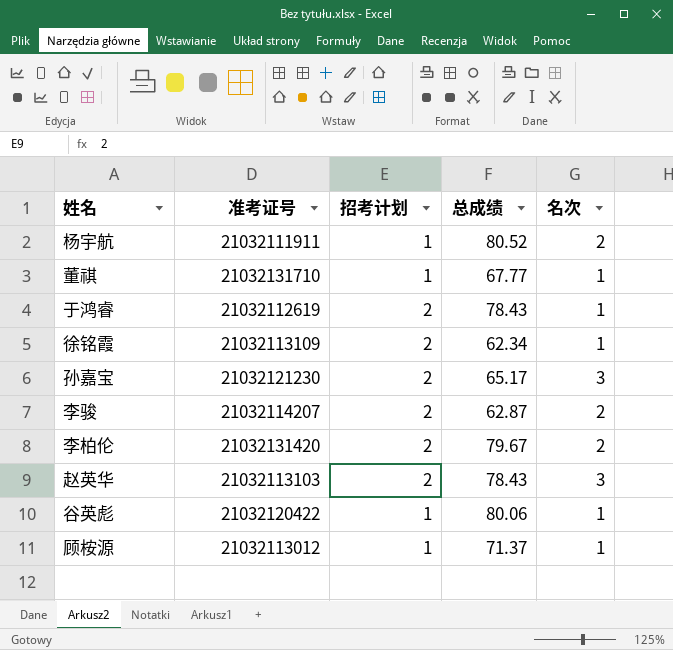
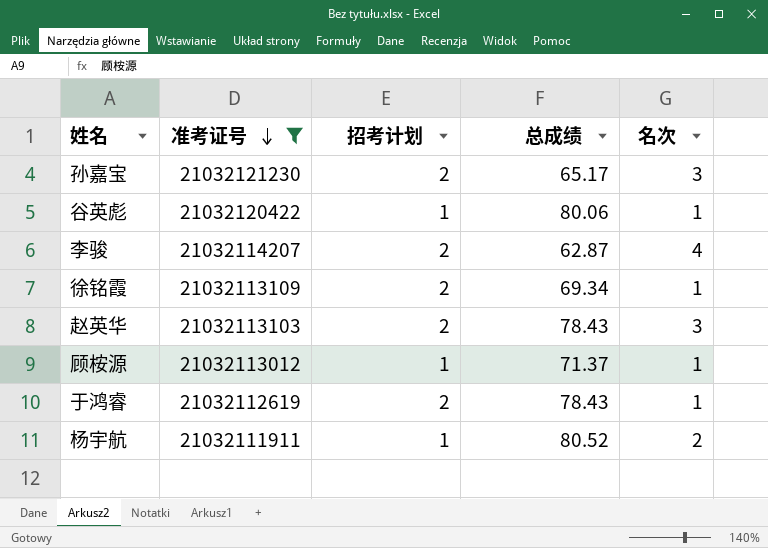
filter: none -> 准考证号 <= 21032121230
row order: none -> 准考证号 descending
李骏 | 名次: 2 -> 4
徐铭霞 | 总成绩: 62.34 -> 69.34

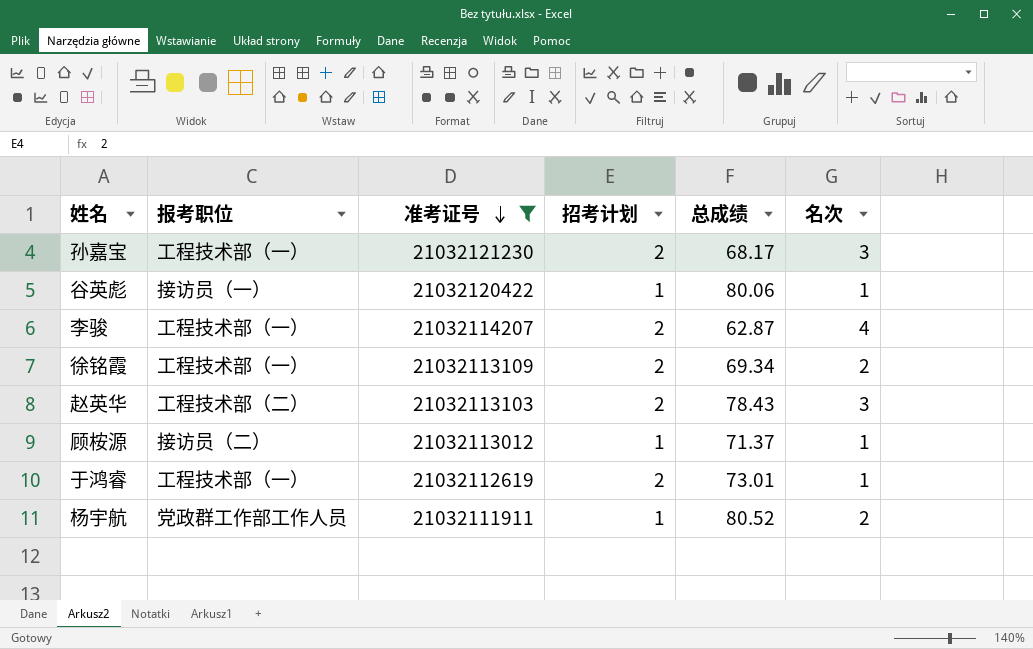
column 报考职位 | position: none -> 2
孙嘉宝 | 总成绩: 65.17 -> 68.17
徐铭霞 | 名次: 1 -> 2
于鸿睿 | 总成绩: 78.43 -> 73.01

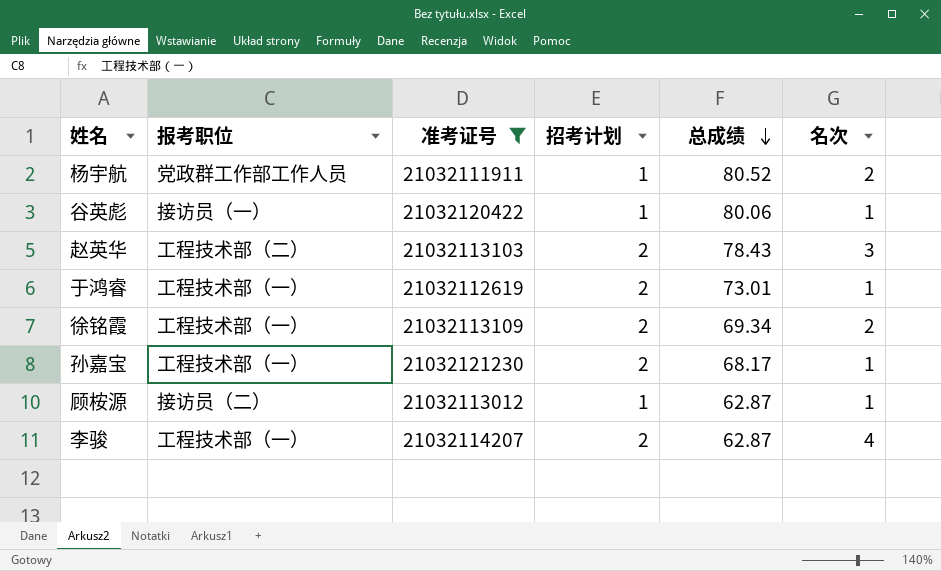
row order: 准考证号 descending -> 总成绩 descending
孙嘉宝 | 名次: 3 -> 1
顾桉源 | 总成绩: 71.37 -> 62.87

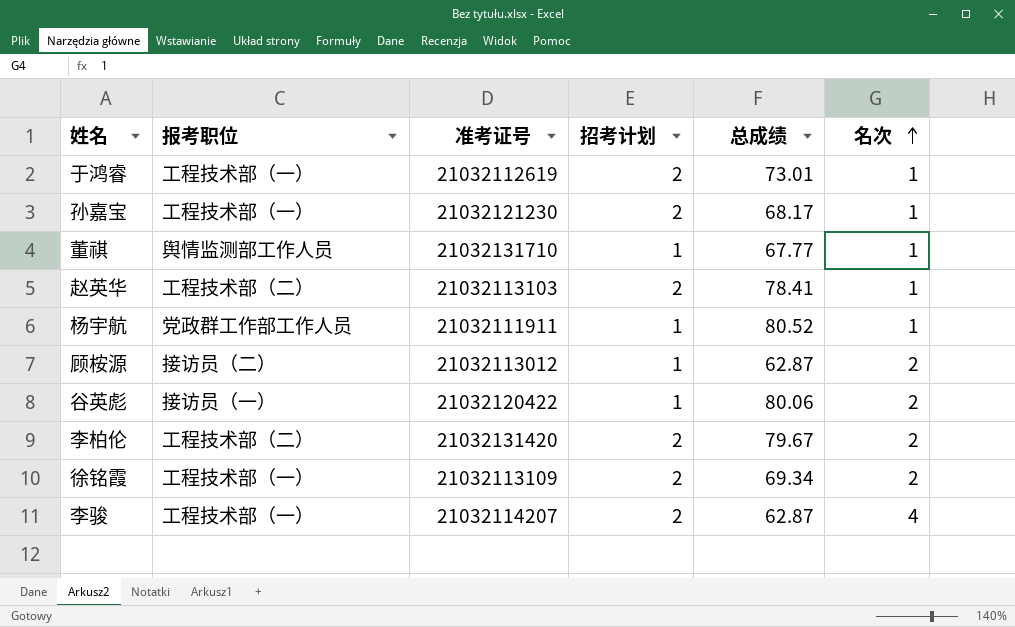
filter: 准考证号 <= 21032121230 -> none
row order: 总成绩 descending -> 名次 ascending
赵英华 | 总成绩: 78.43 -> 78.41
赵英华 | 名次: 3 -> 1
杨宇航 | 名次: 2 -> 1
顾桉源 | 名次: 1 -> 2
谷英彪 | 名次: 1 -> 2

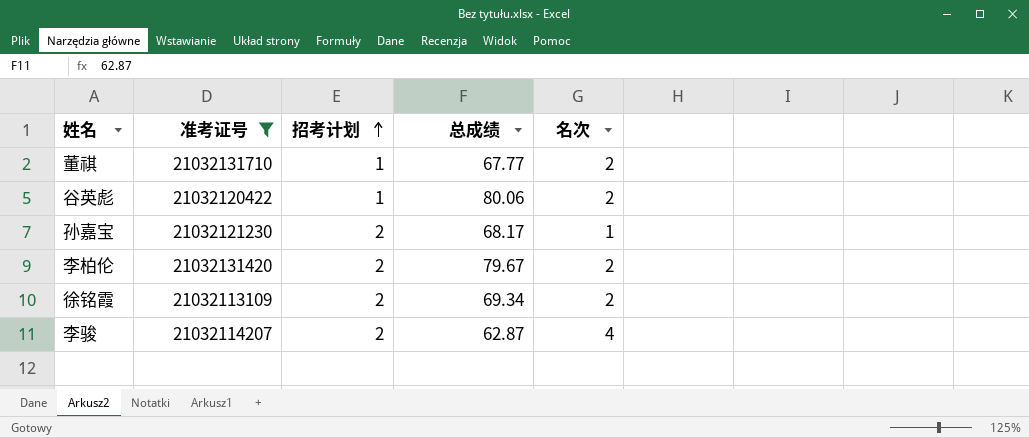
filter: none -> 准考证号 >= 21032113109
row order: 名次 ascending -> 招考计划 ascending
column 报考职位 | position: 2 -> none
董祺 | 名次: 1 -> 2

